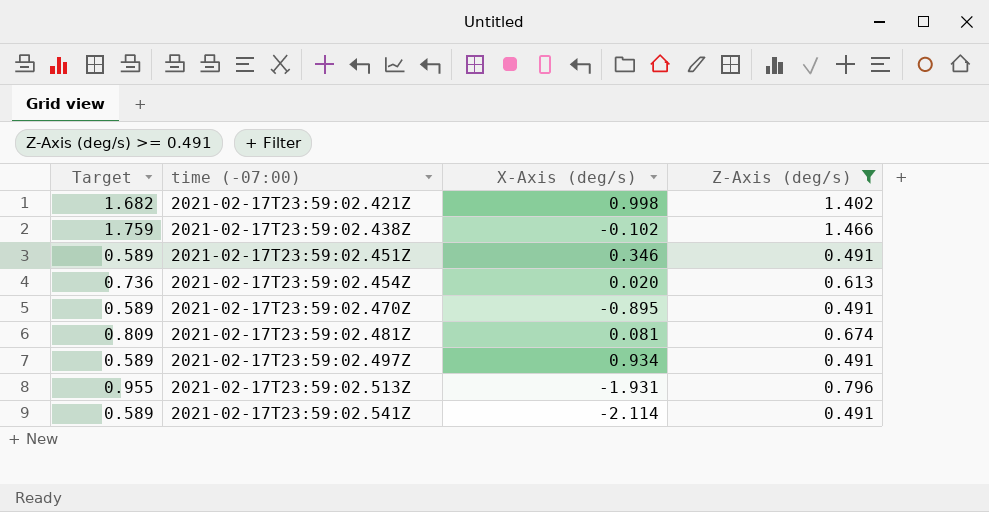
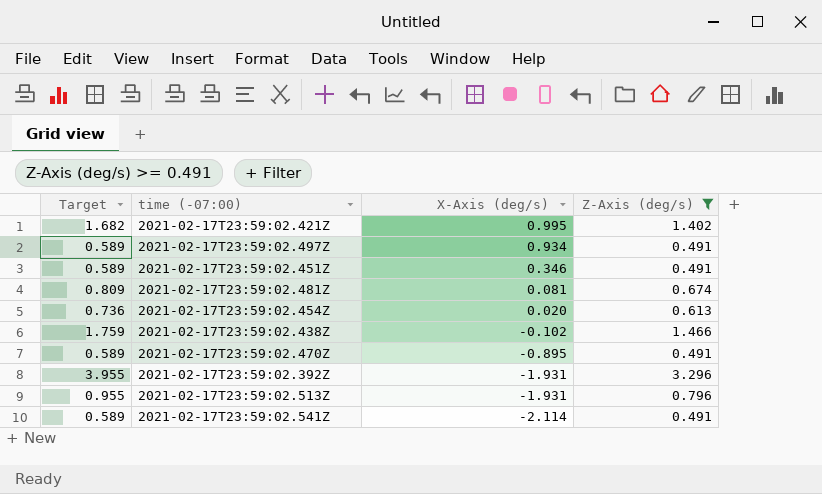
row order: time (-07:00) ascending -> X-Axis (deg/s) descending
2021-02-17T23:59:02.421Z | X-Axis (deg/s): 0.998 -> 0.995
row 2021-02-17T23:59:02.392Z: none -> 3.955 | -1.931 | 3.296

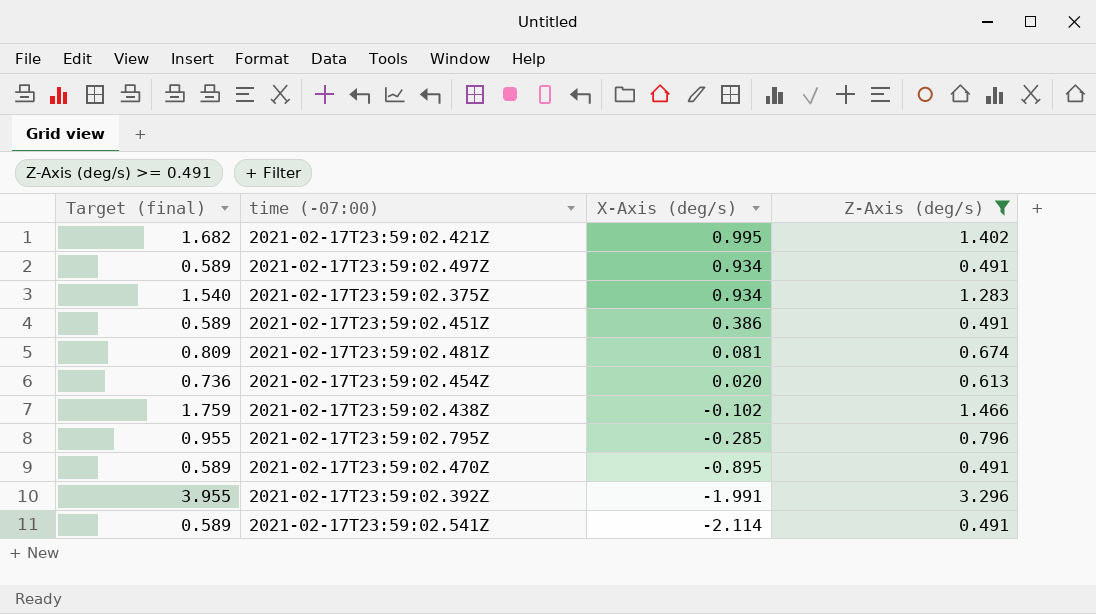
column name: Target -> Target (final)
row 2021-02-17T23:59:02.513Z: 0.955 | -1.931 | 0.796 -> none
row 2021-02-17T23:59:02.375Z: none -> 1.540 | 0.934 | 1.283
2021-02-17T23:59:02.451Z | X-Axis (deg/s): 0.346 -> 0.386
row 2021-02-17T23:59:02.795Z: none -> 0.955 | -0.285 | 0.796
2021-02-17T23:59:02.392Z | X-Axis (deg/s): -1.931 -> -1.991

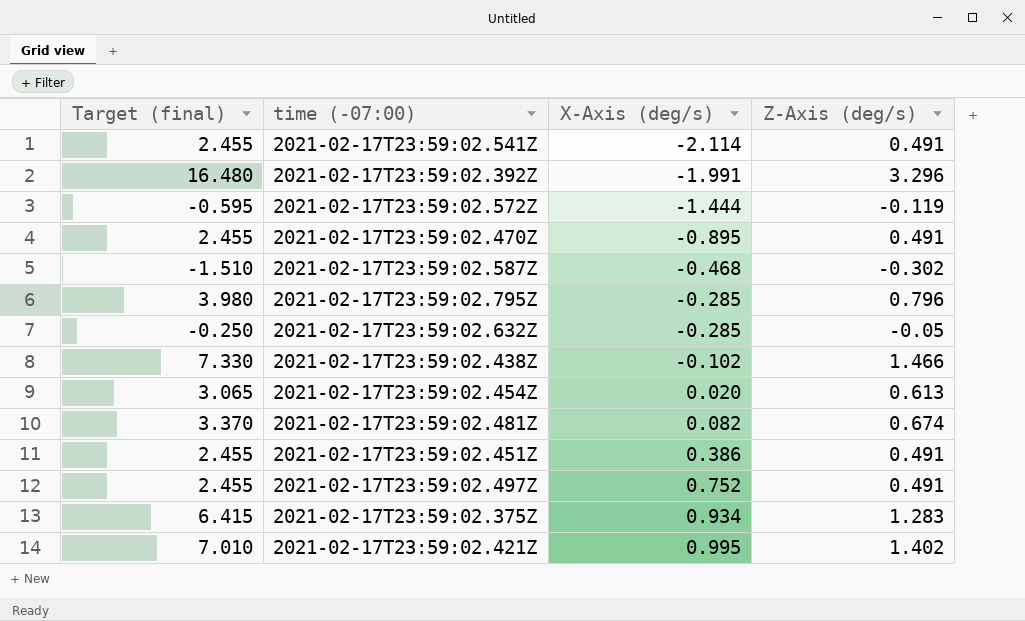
filter: Z-Axis (deg/s) >= 0.491 -> none
row order: X-Axis (deg/s) descending -> X-Axis (deg/s) ascending
column Target (final) | formula: [Z-Axis (deg/s)] * 1.2 -> [Z-Axis (deg/s)] * 5
2021-02-17T23:59:02.481Z | X-Axis (deg/s): 0.081 -> 0.082
2021-02-17T23:59:02.497Z | X-Axis (deg/s): 0.934 -> 0.752

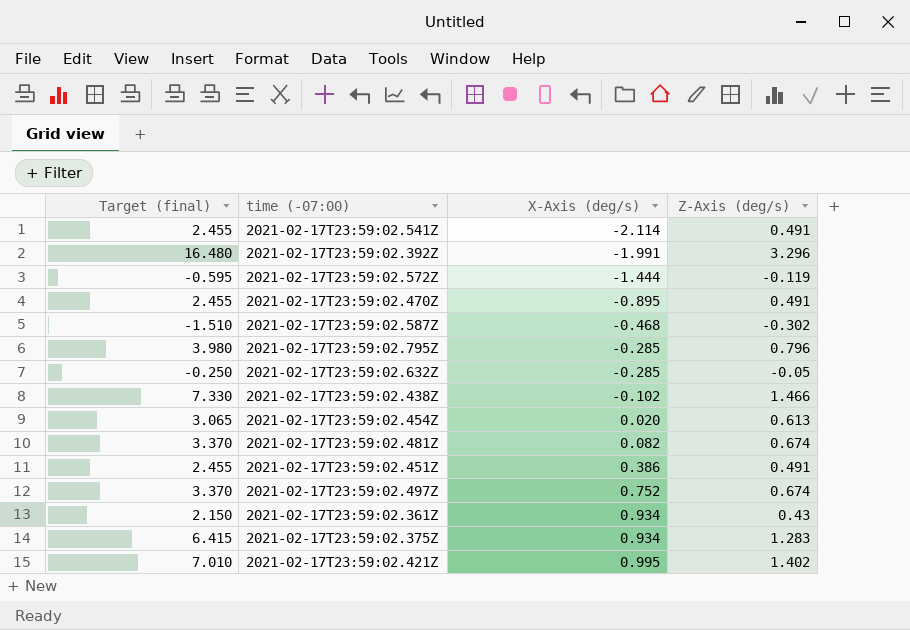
2021-02-17T23:59:02.497Z | Target (final): 2.455 -> 3.370
2021-02-17T23:59:02.497Z | Z-Axis (deg/s): 0.491 -> 0.674
row 2021-02-17T23:59:02.361Z: none -> 2.150 | 0.934 | 0.43

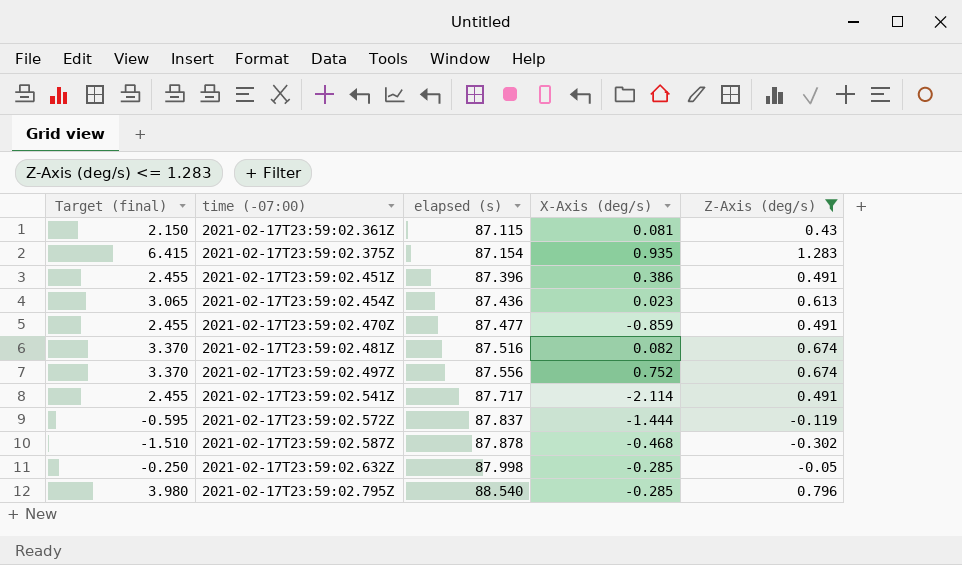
filter: none -> Z-Axis (deg/s) <= 1.283
row order: X-Axis (deg/s) ascending -> time (-07:00) ascending
column elapsed (s) | position: none -> 3
2021-02-17T23:59:02.361Z | X-Axis (deg/s): 0.934 -> 0.081
2021-02-17T23:59:02.375Z | X-Axis (deg/s): 0.934 -> 0.935
2021-02-17T23:59:02.454Z | X-Axis (deg/s): 0.020 -> 0.023
2021-02-17T23:59:02.470Z | X-Axis (deg/s): -0.895 -> -0.859

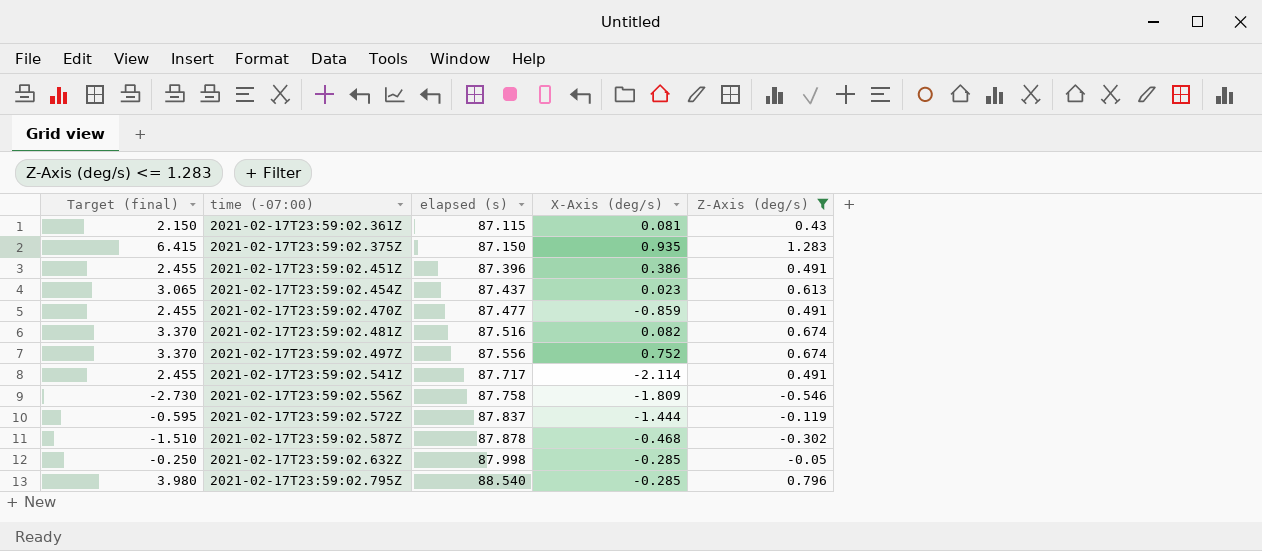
2021-02-17T23:59:02.375Z | elapsed (s): 87.154 -> 87.150
2021-02-17T23:59:02.454Z | elapsed (s): 87.436 -> 87.437
row 2021-02-17T23:59:02.556Z: none -> -2.730 | 87.758 | -1.809 | -0.546

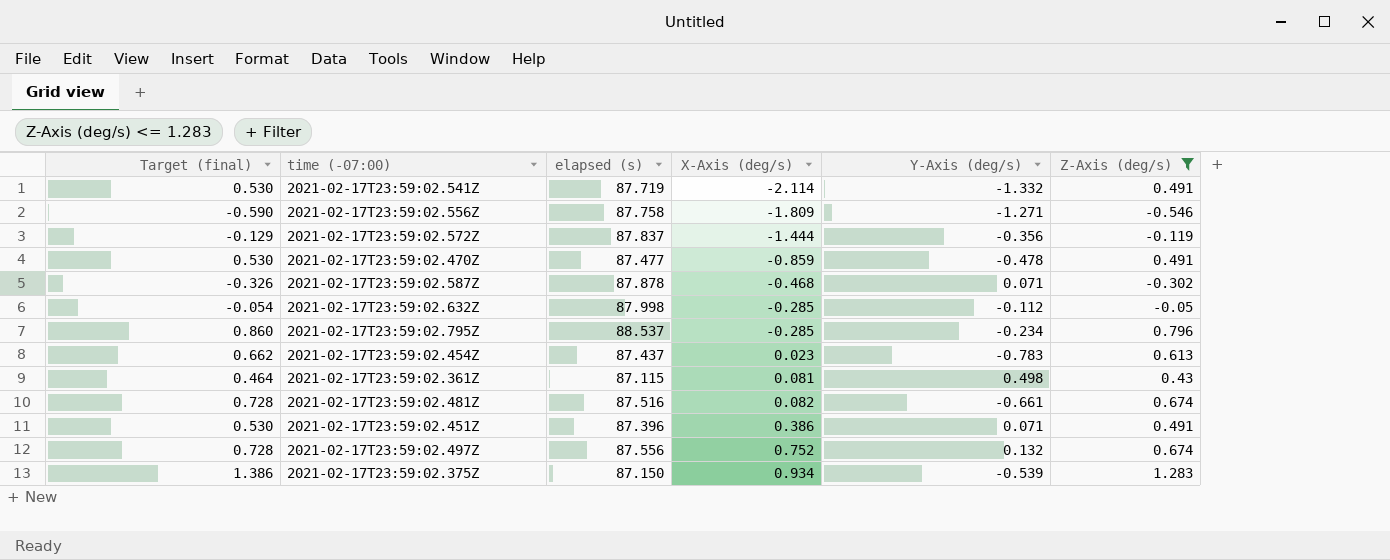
row order: time (-07:00) ascending -> X-Axis (deg/s) ascending
column Target (final) | formula: [Z-Axis (deg/s)] * 5 -> [Z-Axis (deg/s)] * 1.08
column Y-Axis (deg/s) | position: none -> 5
2021-02-17T23:59:02.541Z | elapsed (s): 87.717 -> 87.719
2021-02-17T23:59:02.795Z | elapsed (s): 88.540 -> 88.537
2021-02-17T23:59:02.375Z | X-Axis (deg/s): 0.935 -> 0.934

